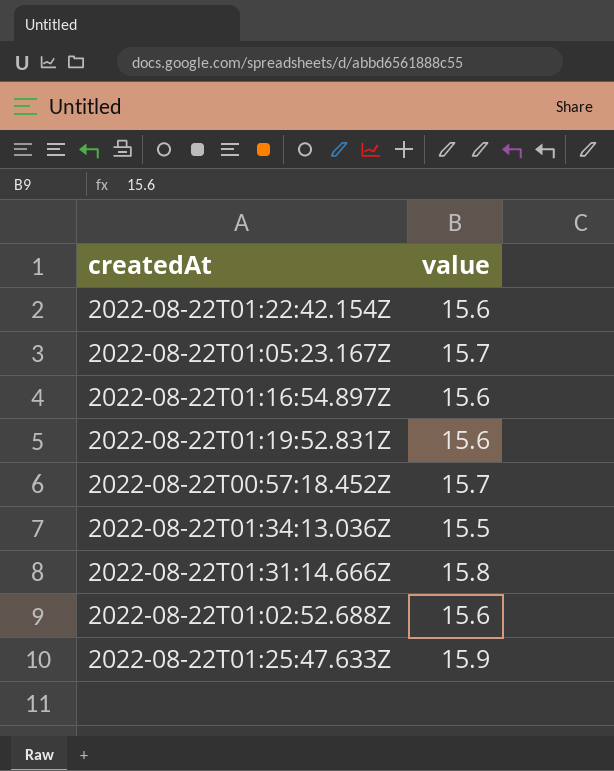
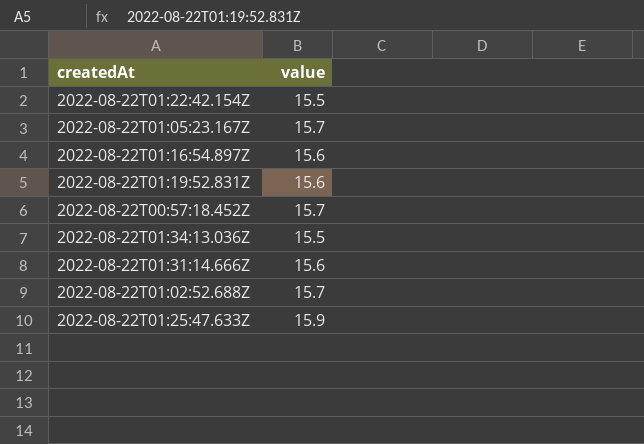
2022-08-22T01:22:42.154Z | value: 15.6 -> 15.5
2022-08-22T01:31:14.666Z | value: 15.8 -> 15.6
2022-08-22T01:02:52.688Z | value: 15.6 -> 15.7

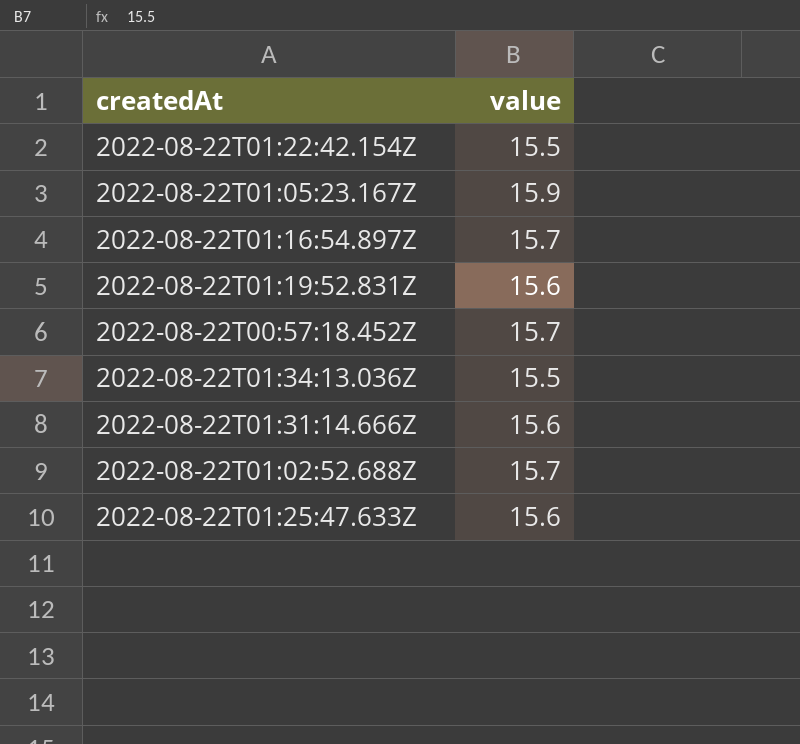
2022-08-22T01:05:23.167Z | value: 15.7 -> 15.9
2022-08-22T01:16:54.897Z | value: 15.6 -> 15.7
2022-08-22T01:25:47.633Z | value: 15.9 -> 15.6

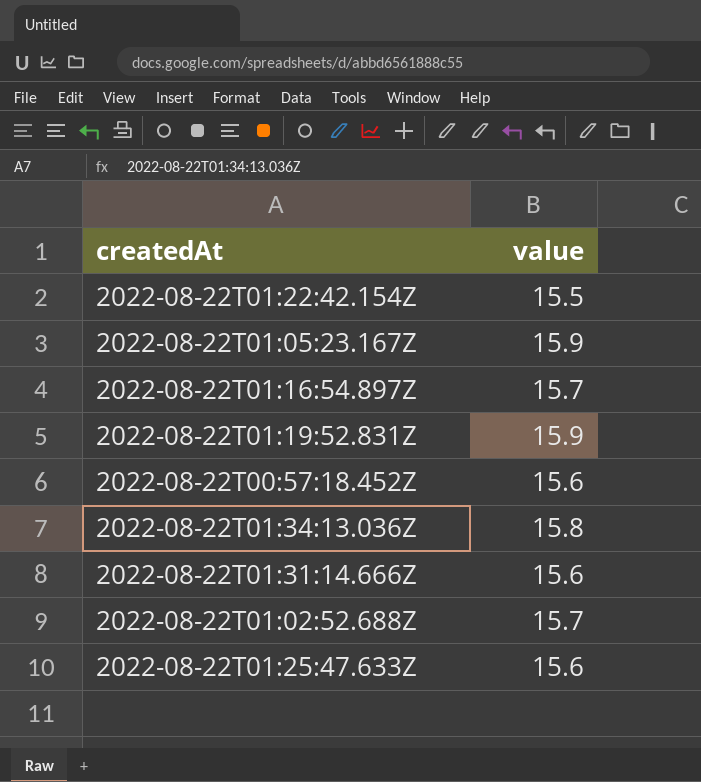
2022-08-22T01:19:52.831Z | value: 15.6 -> 15.9
2022-08-22T00:57:18.452Z | value: 15.7 -> 15.6
2022-08-22T01:34:13.036Z | value: 15.5 -> 15.8

